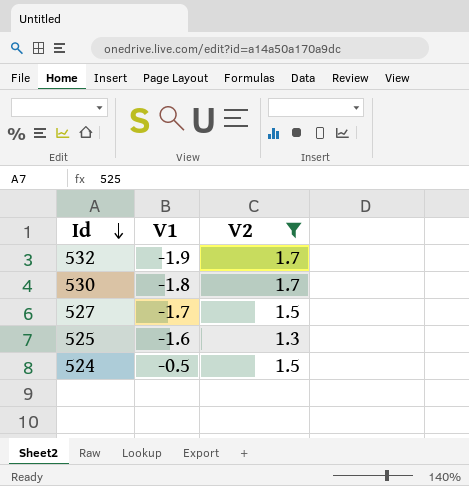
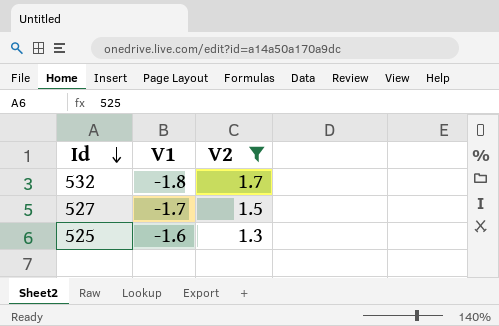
row 530: -1.8 | 1.7 -> none
row 524: -0.5 | 1.5 -> none
532 | V1: -1.9 -> -1.8

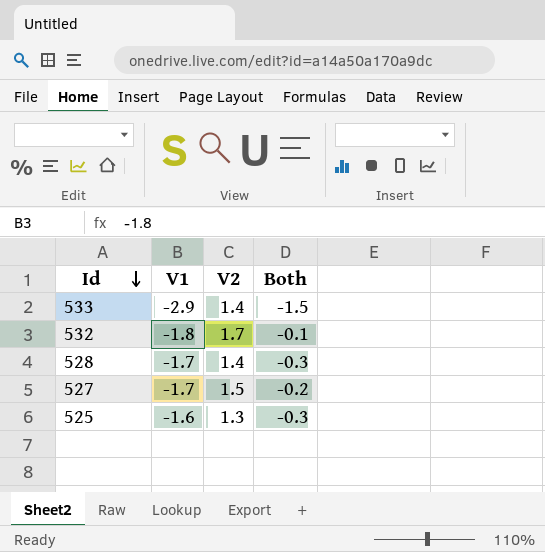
filter: V2 != 1.4 -> none
column Both | formula: none -> [V1] + [V2]

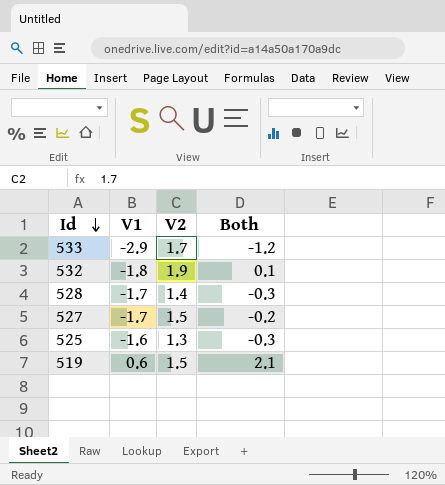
533 | V2: 1.4 -> 1.7
533 | Both: -1.5 -> -1.2
532 | V2: 1.7 -> 1.9
532 | Both: -0.1 -> 0.1
row 519: none -> 0.6 | 1.5 | 2.1

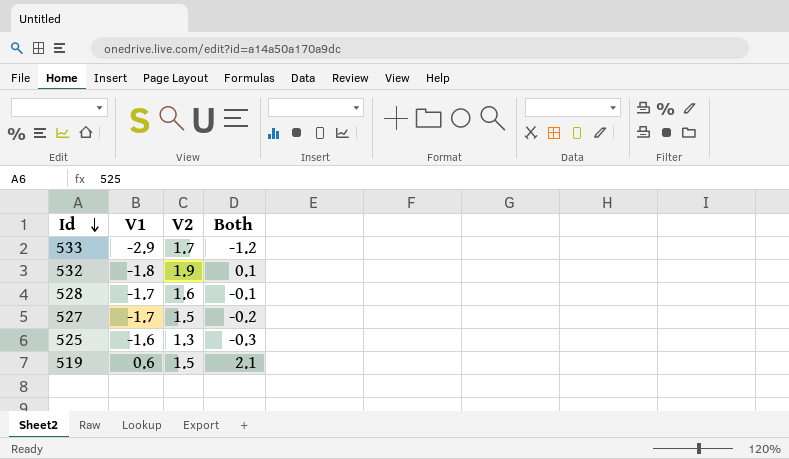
528 | V2: 1.4 -> 1.6
528 | Both: -0.3 -> -0.1

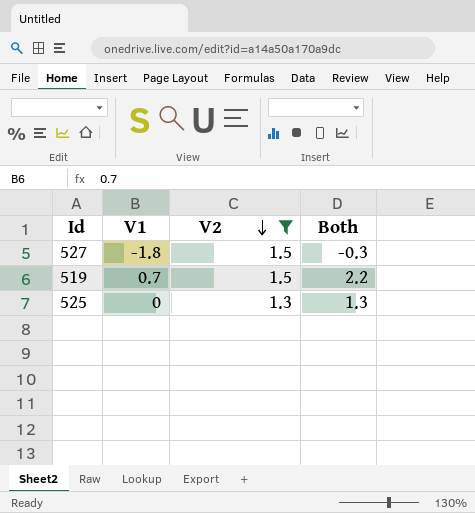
filter: none -> V2 <= 1.5
row order: Id descending -> V2 descending
527 | V1: -1.7 -> -1.8
527 | Both: -0.2 -> -0.3
519 | V1: 0.6 -> 0.7
519 | Both: 2.1 -> 2.2
525 | V1: -1.6 -> 0
525 | Both: -0.3 -> 1.3

